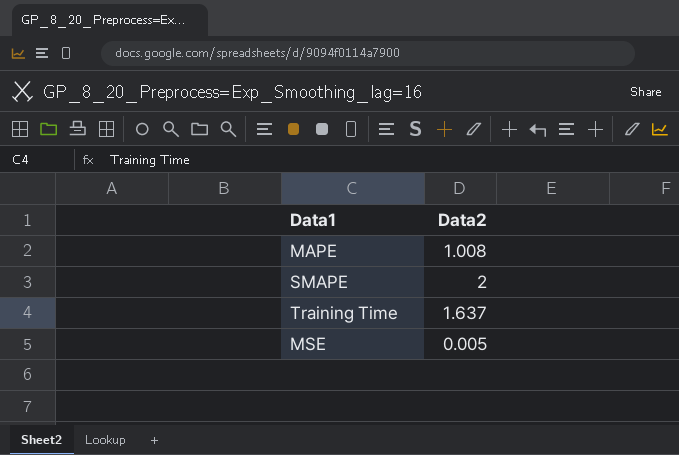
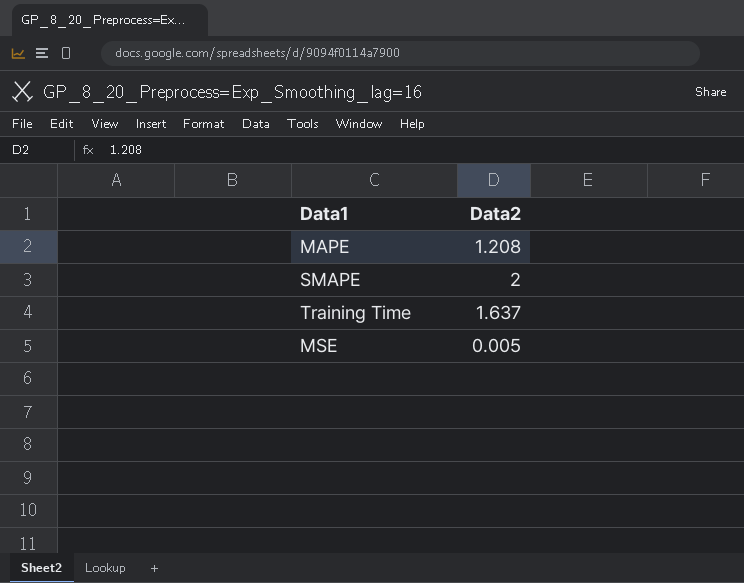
MAPE | Data2: 1.008 -> 1.208

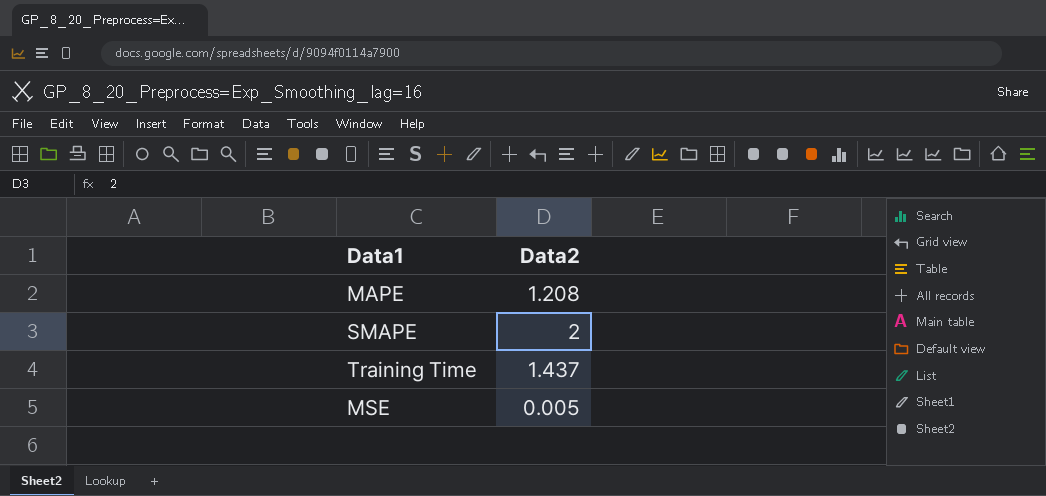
Training Time | Data2: 1.637 -> 1.437

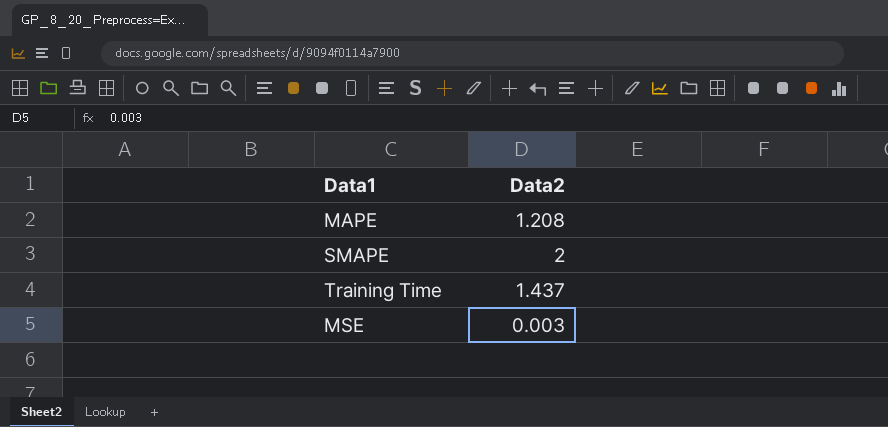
MSE | Data2: 0.005 -> 0.003

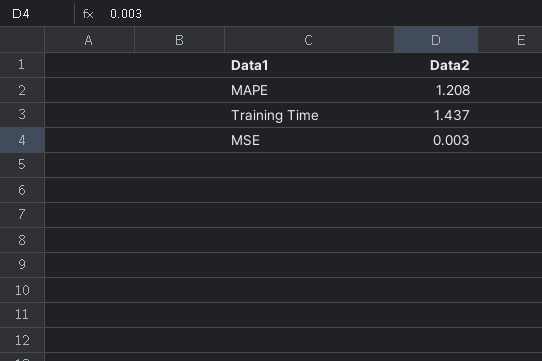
row SMAPE: 2 -> none

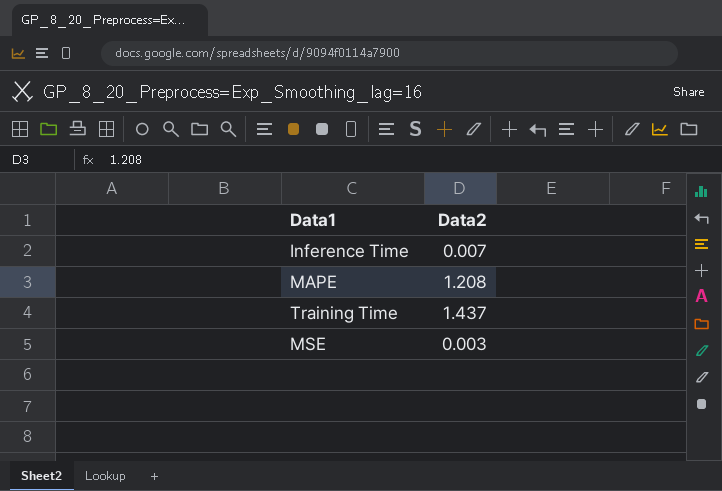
row Inference Time: none -> 0.007

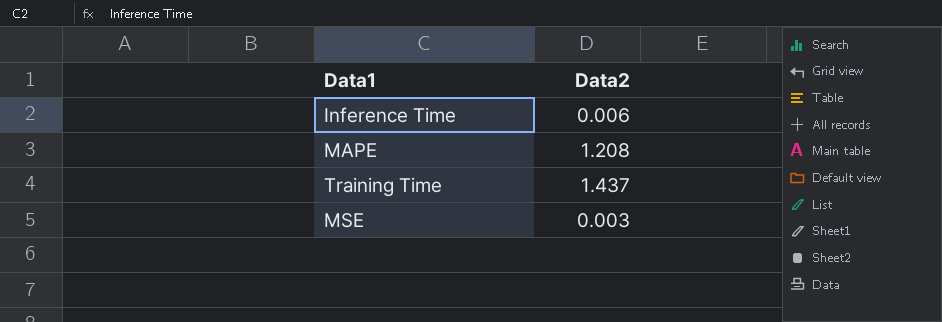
Inference Time | Data2: 0.007 -> 0.006

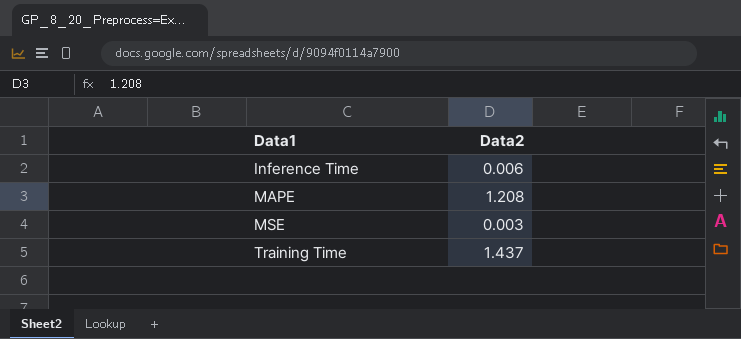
row order: none -> Data1 ascending

